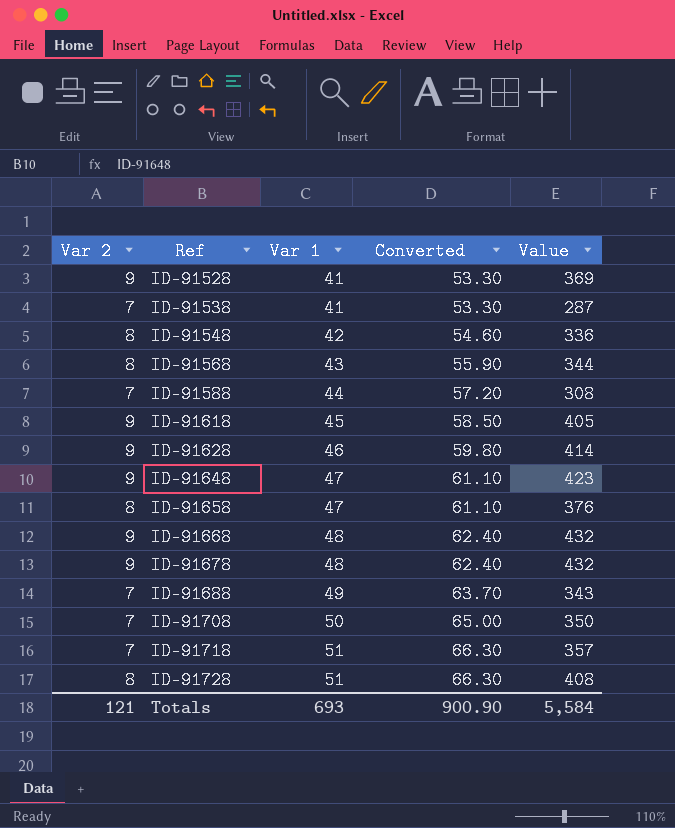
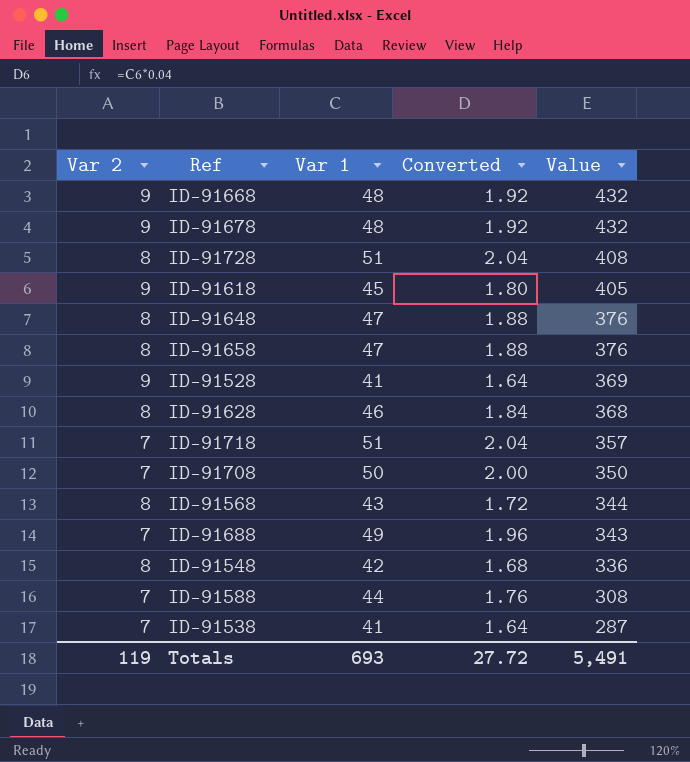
row order: Ref ascending -> Value descending
column Converted | formula: [Var 1] * 1.3 -> [Var 1] * 0.04
ID-91648 | Var 2: 9 -> 8
ID-91648 | Value: 423 -> 376
ID-91628 | Var 2: 9 -> 8
ID-91628 | Value: 414 -> 368
Totals | Var 2: 121 -> 119
Totals | Converted: 900.90 -> 27.72
Totals | Value: 5,584 -> 5,491

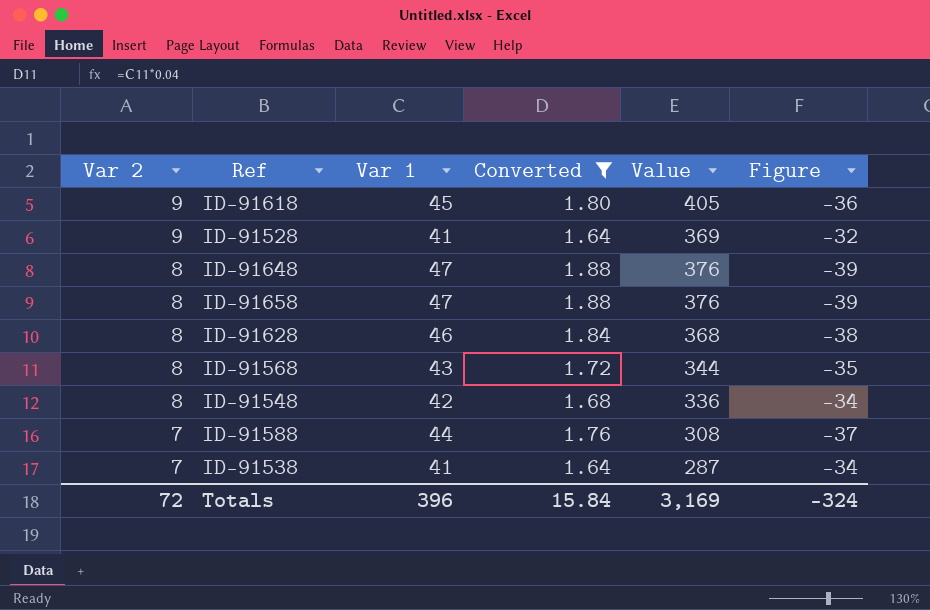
filter: none -> Converted <= 1.88
row order: Value descending -> Var 2 descending
column Figure | formula: none -> [Var 2] - [Var 1]
Totals | Var 2: 119 -> 72
Totals | Var 1: 693 -> 396
Totals | Converted: 27.72 -> 15.84
Totals | Value: 5,491 -> 3,169

